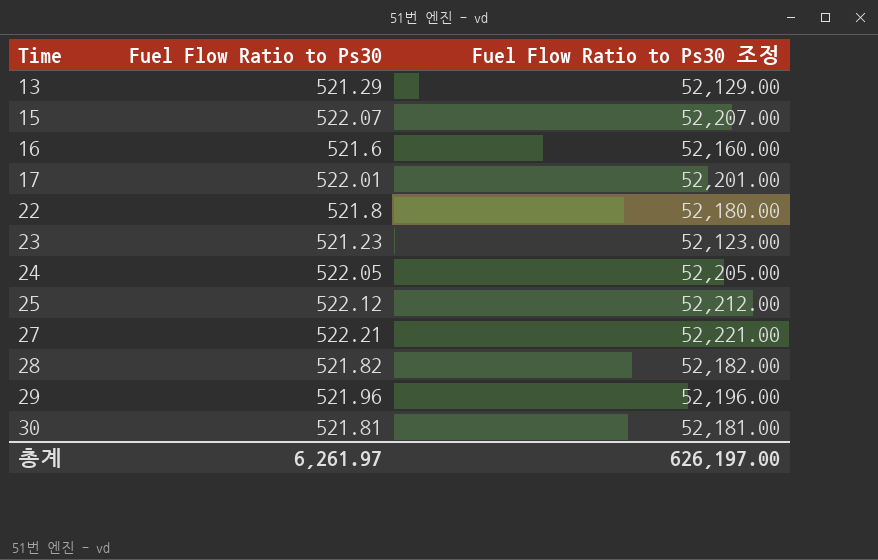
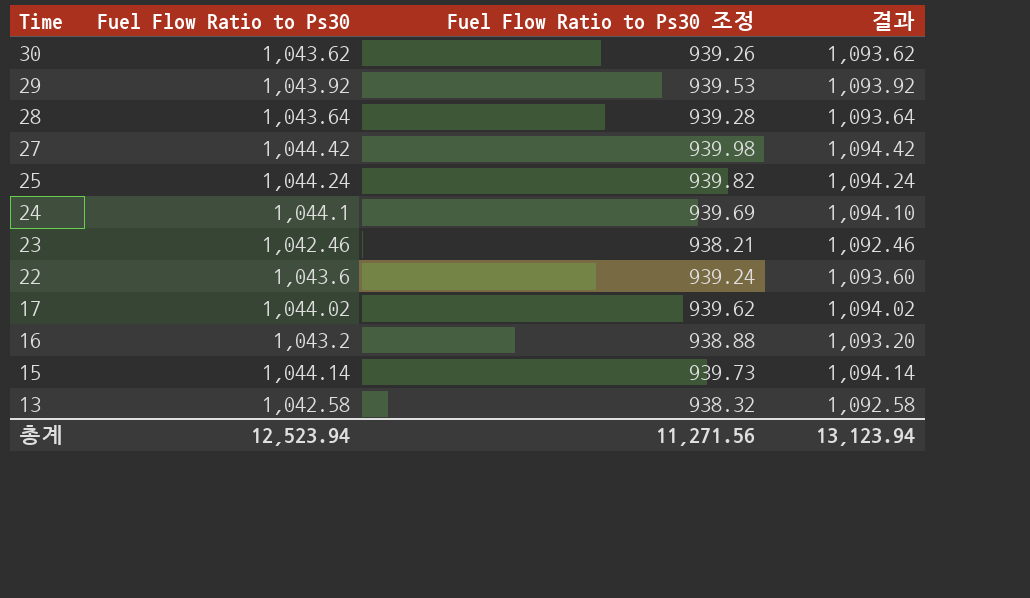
row order: Time ascending -> Time descending
column Fuel Flow Ratio to Ps30 조정 | formula: [Fuel Flow Ratio to Ps30] * 100 -> [Fuel Flow Ratio to Ps30] * 0.9
column 결과 | formula: none -> [Fuel Flow Ratio to Ps30] + 50
30 | Fuel Flow Ratio to Ps30: 521.81 -> 1,043.62
29 | Fuel Flow Ratio to Ps30: 521.96 -> 1,043.92
28 | Fuel Flow Ratio to Ps30: 521.82 -> 1,043.64
27 | Fuel Flow Ratio to Ps30: 522.21 -> 1,044.42
25 | Fuel Flow Ratio to Ps30: 522.12 -> 1,044.24
24 | Fuel Flow Ratio to Ps30: 522.05 -> 1,044.1
23 | Fuel Flow Ratio to Ps30: 521.23 -> 1,042.46
22 | Fuel Flow Ratio to Ps30: 521.8 -> 1,043.6
17 | Fuel Flow Ratio to Ps30: 522.01 -> 1,044.02
16 | Fuel Flow Ratio to Ps30: 521.6 -> 1,043.2
15 | Fuel Flow Ratio to Ps30: 522.07 -> 1,044.14
13 | Fuel Flow Ratio to Ps30: 521.29 -> 1,042.58
총계 | Fuel Flow Ratio to Ps30: 6,261.97 -> 12,523.94
총계 | Fuel Flow Ratio to Ps30 조정: 626,197.00 -> 11,271.56

